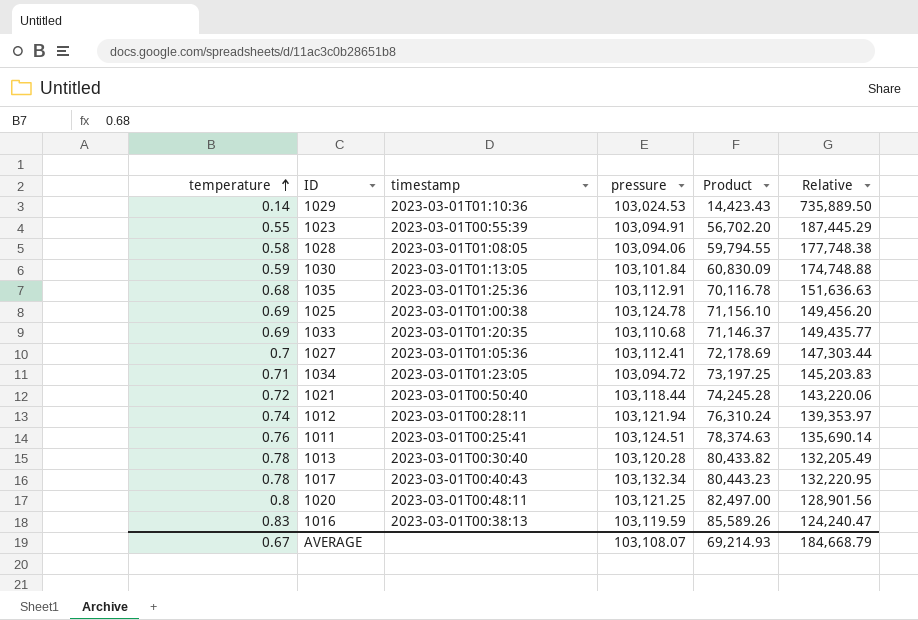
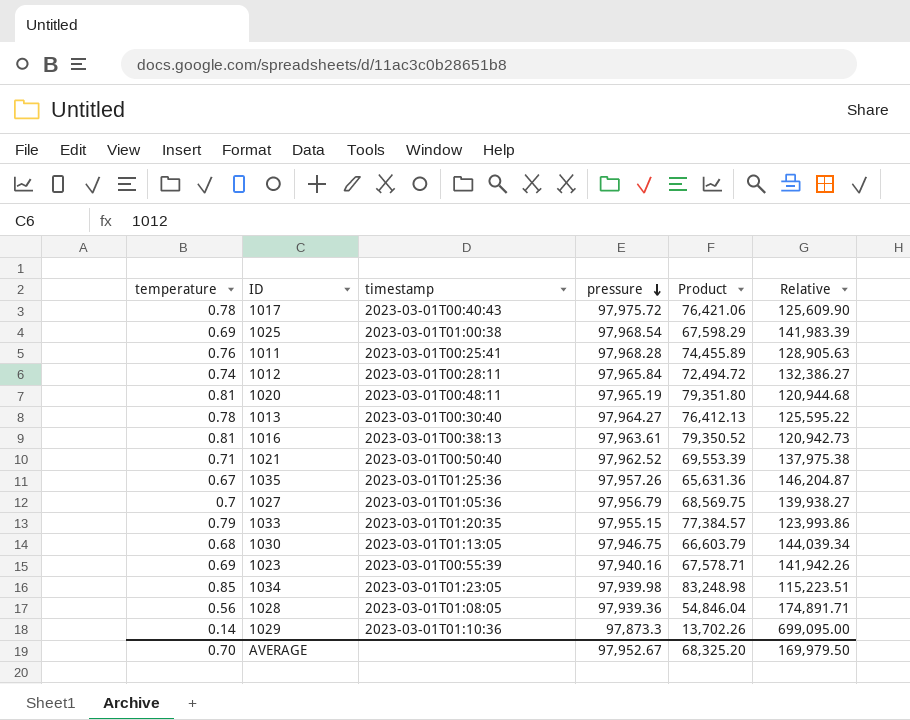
row order: temperature ascending -> pressure descending
1017 | pressure: 103,132.34 -> 97,975.72
1017 | Product: 80,443.23 -> 76,421.06
1017 | Relative: 132,220.95 -> 125,609.90
1025 | pressure: 103,124.78 -> 97,968.54
1025 | Product: 71,156.10 -> 67,598.29
1025 | Relative: 149,456.20 -> 141,983.39
1011 | pressure: 103,124.51 -> 97,968.28
1011 | Product: 78,374.63 -> 74,455.89
1011 | Relative: 135,690.14 -> 128,905.63
1012 | pressure: 103,121.94 -> 97,965.84
1012 | Product: 76,310.24 -> 72,494.72
1012 | Relative: 139,353.97 -> 132,386.27
1020 | temperature: 0.8 -> 0.81
1020 | pressure: 103,121.25 -> 97,965.19
1020 | Product: 82,497.00 -> 79,351.80
1020 | Relative: 128,901.56 -> 120,944.68
1013 | pressure: 103,120.28 -> 97,964.27
1013 | Product: 80,433.82 -> 76,412.13
1013 | Relative: 132,205.49 -> 125,595.22
1016 | temperature: 0.83 -> 0.81
1016 | pressure: 103,119.59 -> 97,963.61
1016 | Product: 85,589.26 -> 79,350.52
1016 | Relative: 124,240.47 -> 120,942.73
1021 | temperature: 0.72 -> 0.71
1021 | pressure: 103,118.44 -> 97,962.52
1021 | Product: 74,245.28 -> 69,553.39
1021 | Relative: 143,220.06 -> 137,975.38
1035 | temperature: 0.68 -> 0.67
1035 | pressure: 103,112.91 -> 97,957.26
1035 | Product: 70,116.78 -> 65,631.36
1035 | Relative: 151,636.63 -> 146,204.87
1027 | pressure: 103,112.41 -> 97,956.79
1027 | Product: 72,178.69 -> 68,569.75
1027 | Relative: 147,303.44 -> 139,938.27
1033 | temperature: 0.69 -> 0.79
1033 | pressure: 103,110.68 -> 97,955.15
1033 | Product: 71,146.37 -> 77,384.57
1033 | Relative: 149,435.77 -> 123,993.86
1030 | temperature: 0.59 -> 0.68
1030 | pressure: 103,101.84 -> 97,946.75
1030 | Product: 60,830.09 -> 66,603.79
1030 | Relative: 174,748.88 -> 144,039.34
1023 | temperature: 0.55 -> 0.69
1023 | pressure: 103,094.91 -> 97,940.16
1023 | Product: 56,702.20 -> 67,578.71
1023 | Relative: 187,445.29 -> 141,942.26
1034 | temperature: 0.71 -> 0.85
1034 | pressure: 103,094.72 -> 97,939.98
1034 | Product: 73,197.25 -> 83,248.98
1034 | Relative: 145,203.83 -> 115,223.51
1028 | temperature: 0.58 -> 0.56
1028 | pressure: 103,094.06 -> 97,939.36
1028 | Product: 59,794.55 -> 54,846.04
1028 | Relative: 177,748.38 -> 174,891.71
1029 | pressure: 103,024.53 -> 97,873.3
1029 | Product: 14,423.43 -> 13,702.26
1029 | Relative: 735,889.50 -> 699,095.00
AVERAGE | temperature: 0.67 -> 0.70
AVERAGE | pressure: 103,108.07 -> 97,952.67
AVERAGE | Product: 69,214.93 -> 68,325.20
AVERAGE | Relative: 184,668.79 -> 169,979.50

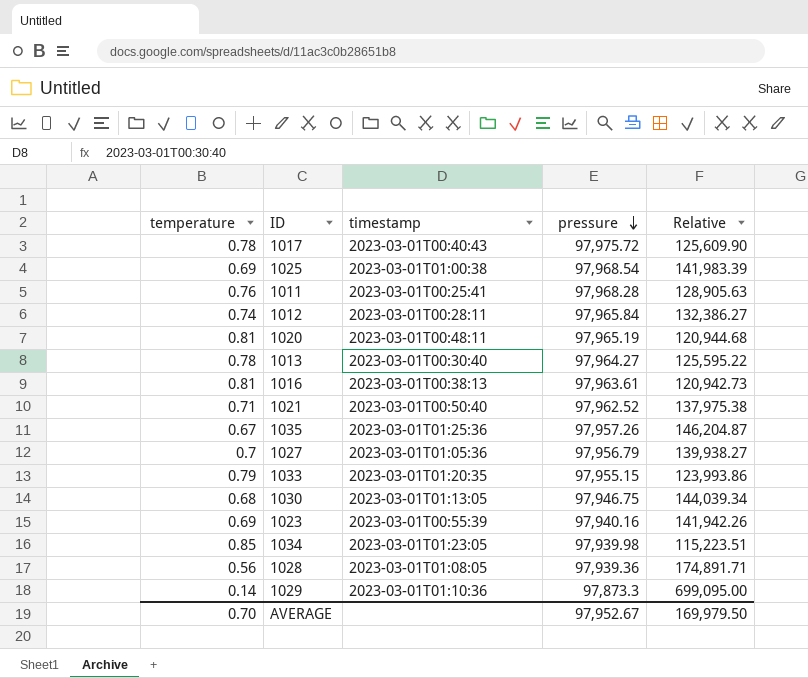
column Product | formula: [temperature] * [pressure] -> none

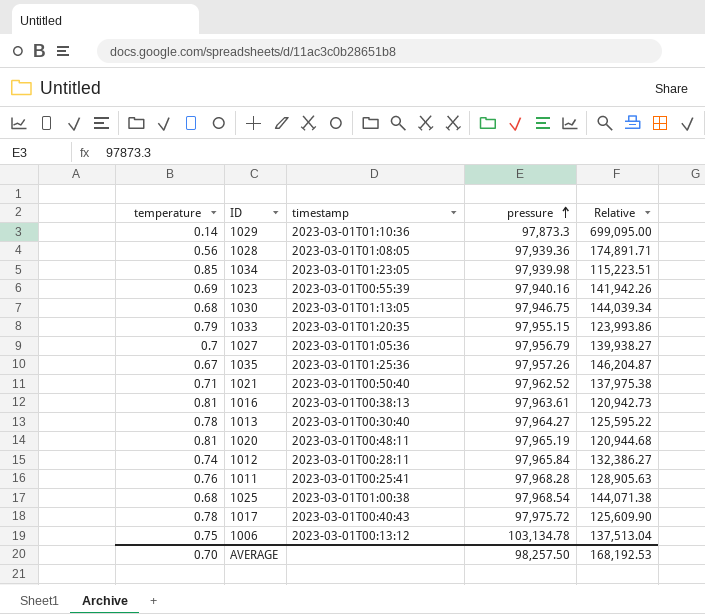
row order: pressure descending -> pressure ascending
1025 | temperature: 0.69 -> 0.68
1025 | Relative: 141,983.39 -> 144,071.38
row 1006: none -> 0.75 | 2023-03-01T00:13:12 | 103,134.78 | 137,513.04
AVERAGE | pressure: 97,952.67 -> 98,257.50
AVERAGE | Relative: 169,979.50 -> 168,192.53

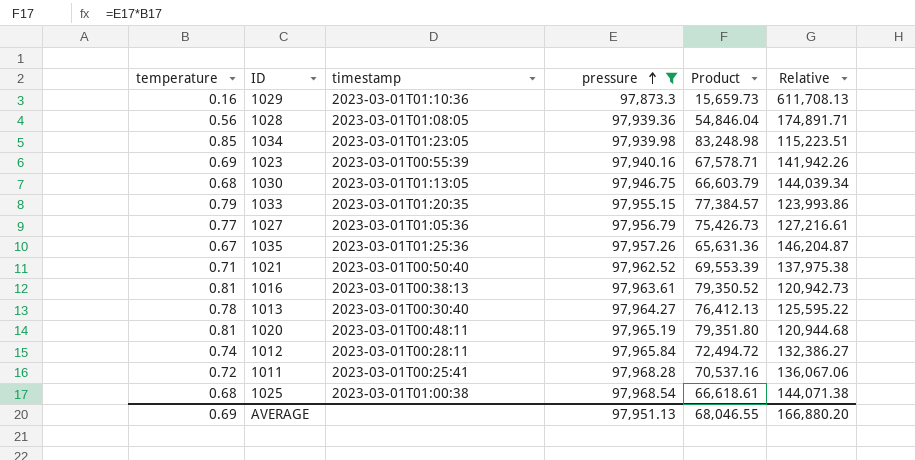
filter: none -> pressure <= 97,968.54
column Product | formula: none -> [temperature] * [pressure]
1029 | temperature: 0.14 -> 0.16
1029 | Relative: 699,095.00 -> 611,708.13
1027 | temperature: 0.7 -> 0.77
1027 | Relative: 139,938.27 -> 127,216.61
1011 | temperature: 0.76 -> 0.72
1011 | Relative: 128,905.63 -> 136,067.06
AVERAGE | temperature: 0.70 -> 0.69
AVERAGE | pressure: 98,257.50 -> 97,951.13
AVERAGE | Relative: 168,192.53 -> 166,880.20

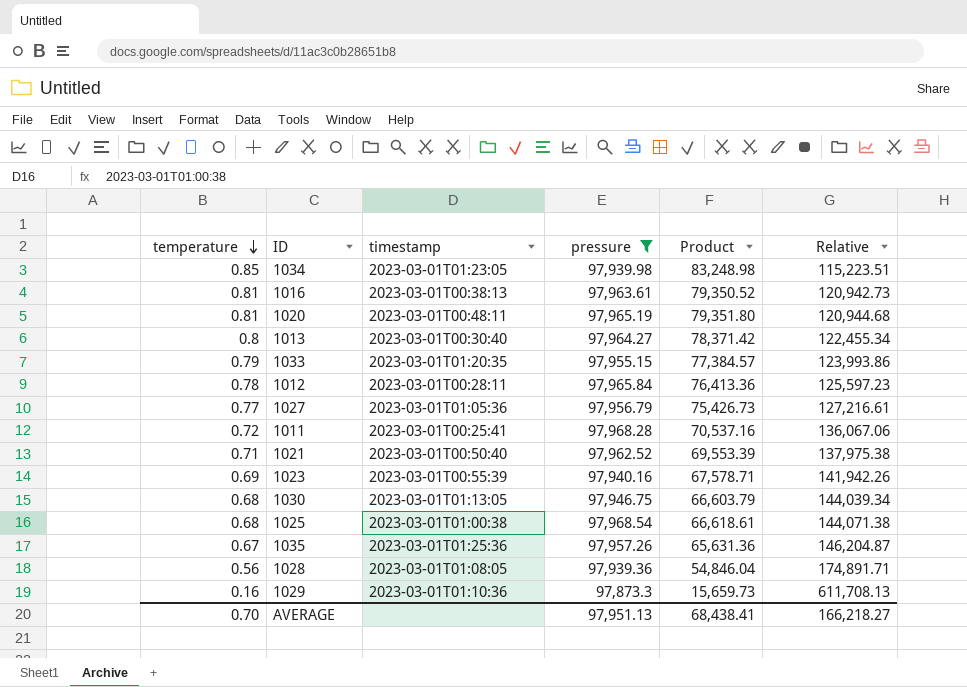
row order: pressure ascending -> temperature descending
1013 | temperature: 0.78 -> 0.8
1013 | Product: 76,412.13 -> 78,371.42
1013 | Relative: 125,595.22 -> 122,455.34
1012 | temperature: 0.74 -> 0.78
1012 | Product: 72,494.72 -> 76,413.36
1012 | Relative: 132,386.27 -> 125,597.23
AVERAGE | temperature: 0.69 -> 0.70
AVERAGE | Product: 68,046.55 -> 68,438.41
AVERAGE | Relative: 166,880.20 -> 166,218.27

